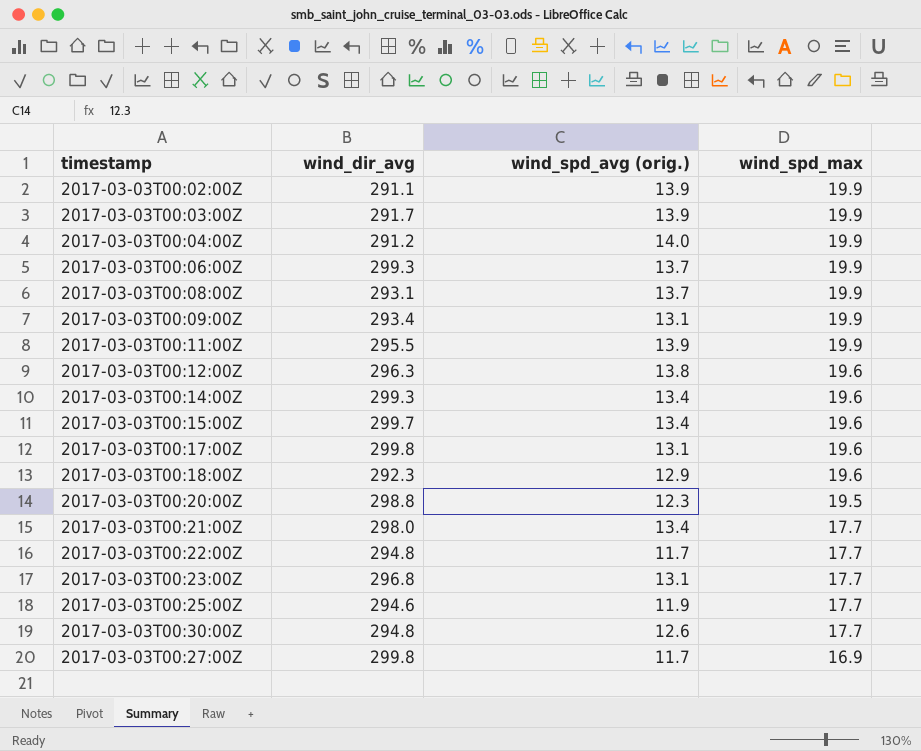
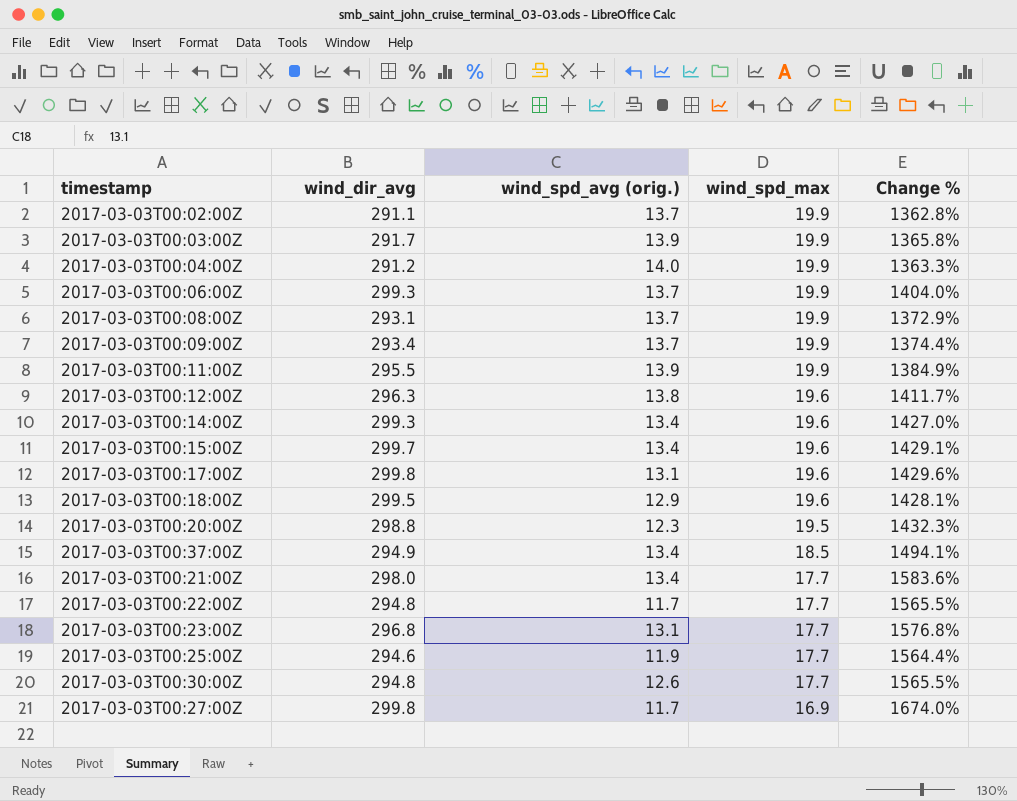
column Change % | formula: none -> ([wind_dir_avg] - [wind_spd_max]) / [wind_spd_max]
2017-03-03T00:02:00Z | wind_spd_avg (orig.): 13.9 -> 13.7
2017-03-03T00:09:00Z | wind_spd_avg (orig.): 13.1 -> 13.7
2017-03-03T00:18:00Z | wind_dir_avg: 292.3 -> 299.5
row 2017-03-03T00:37:00Z: none -> 294.9 | 13.4 | 18.5 | 1494.1%

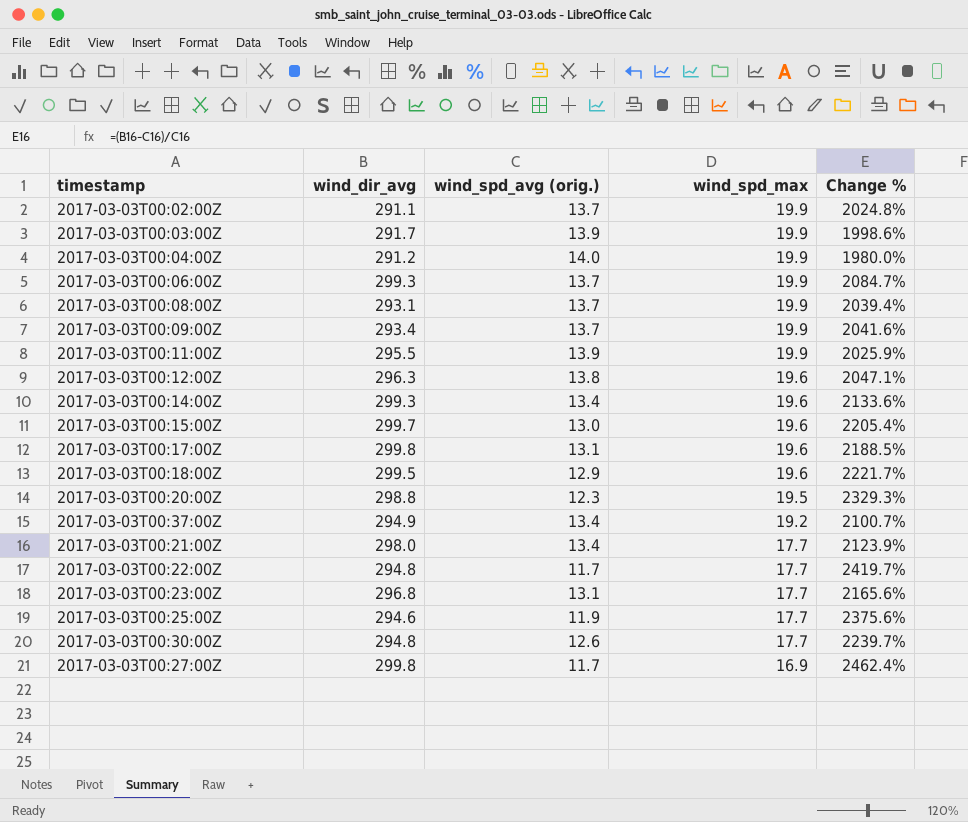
column Change % | formula: ([wind_dir_avg] - [wind_spd_max]) / [wind_spd_max] -> ([wind_dir_avg] - [wind_spd_avg (orig.)]) / [wind_spd_avg (orig.)]
2017-03-03T00:15:00Z | wind_spd_avg (orig.): 13.4 -> 13.0
2017-03-03T00:37:00Z | wind_spd_max: 18.5 -> 19.2

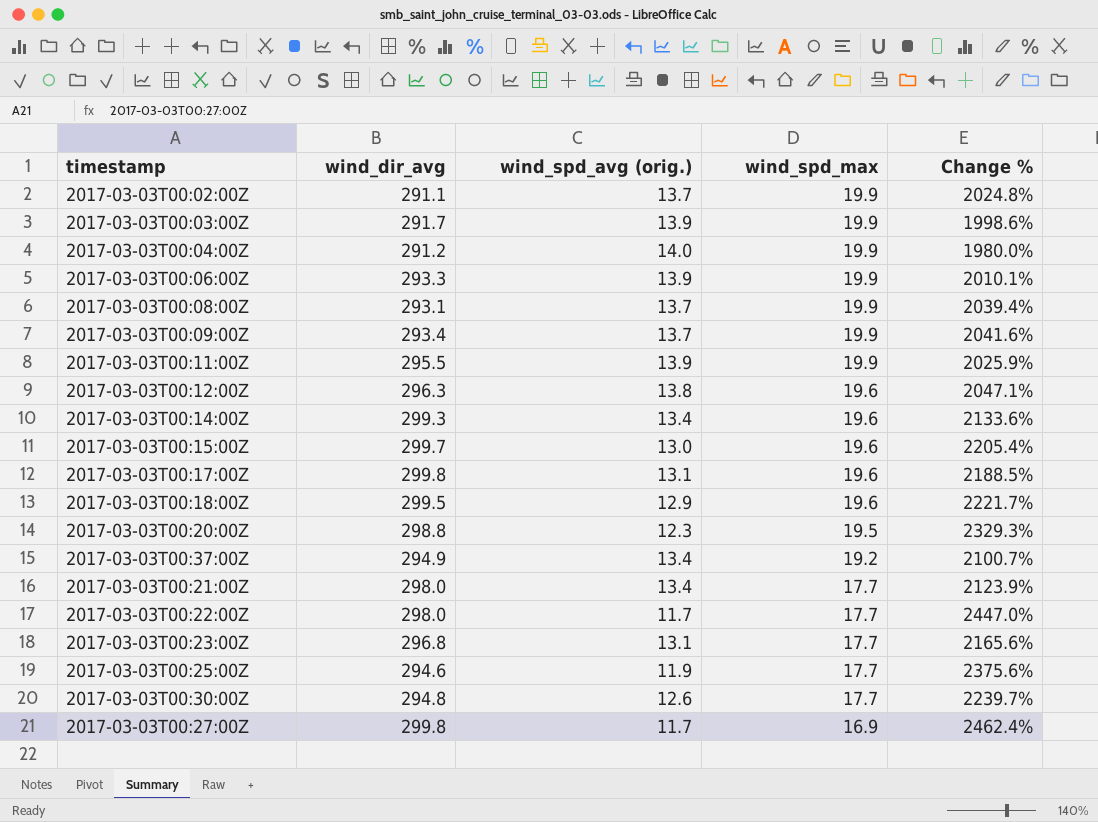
2017-03-03T00:06:00Z | wind_dir_avg: 299.3 -> 293.3
2017-03-03T00:06:00Z | wind_spd_avg (orig.): 13.7 -> 13.9
2017-03-03T00:06:00Z | Change %: 2084.7% -> 2010.1%
2017-03-03T00:22:00Z | wind_dir_avg: 294.8 -> 298.0
2017-03-03T00:22:00Z | Change %: 2419.7% -> 2447.0%

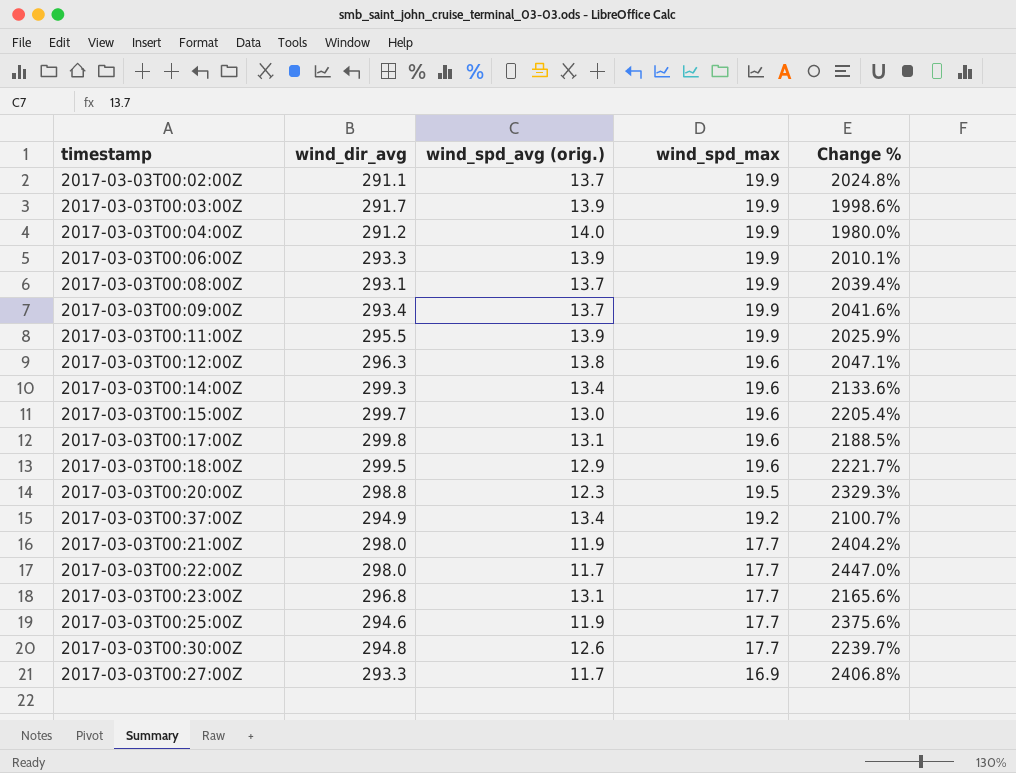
2017-03-03T00:21:00Z | wind_spd_avg (orig.): 13.4 -> 11.9
2017-03-03T00:21:00Z | Change %: 2123.9% -> 2404.2%
2017-03-03T00:27:00Z | wind_dir_avg: 299.8 -> 293.3
2017-03-03T00:27:00Z | Change %: 2462.4% -> 2406.8%

